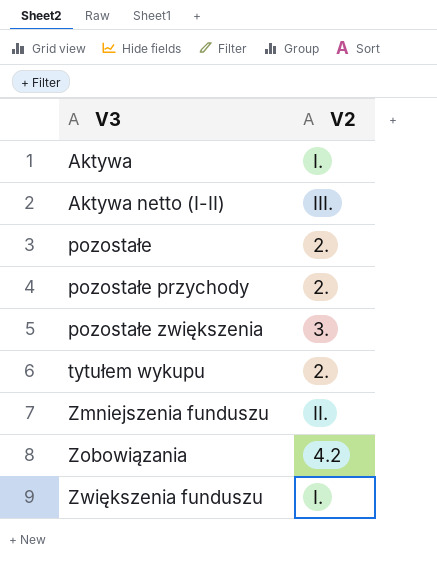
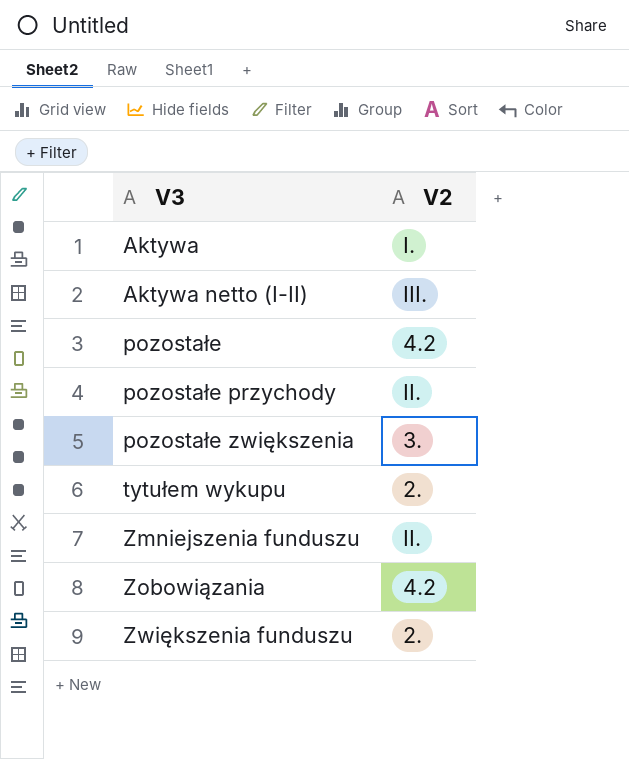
pozostałe | V2: 2. -> 4.2
pozostałe przychody | V2: 2. -> II.
Zwiększenia funduszu | V2: I. -> 2.

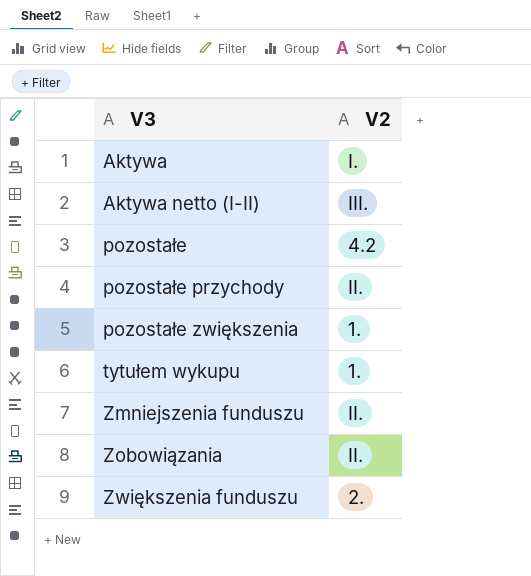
pozostałe zwiększenia | V2: 3. -> 1.
tytułem wykupu | V2: 2. -> 1.
Zobowiązania | V2: 4.2 -> II.

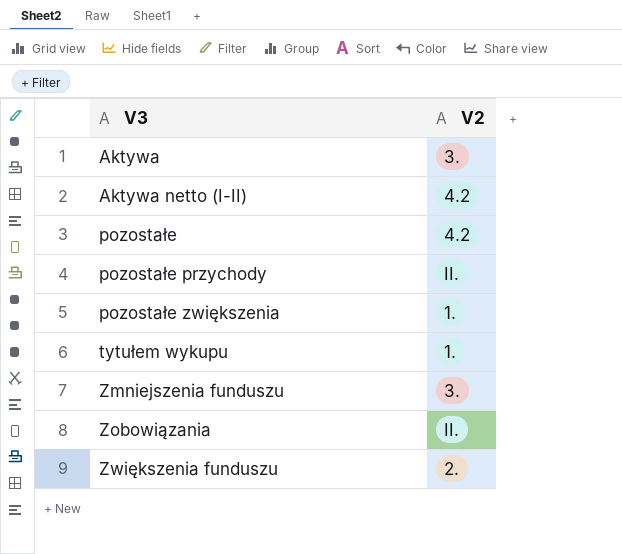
Aktywa | V2: I. -> 3.
Aktywa netto (I-II) | V2: III. -> 4.2
Zmniejszenia funduszu | V2: II. -> 3.

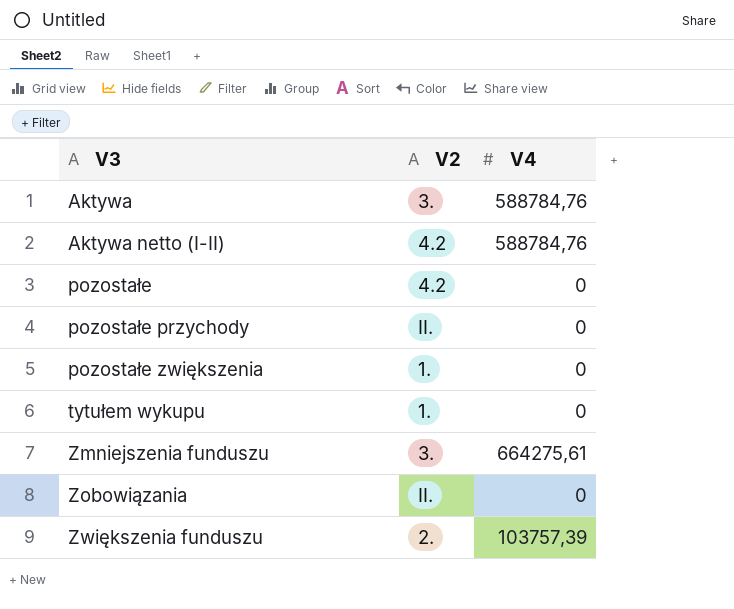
column V4 | position: none -> 3

